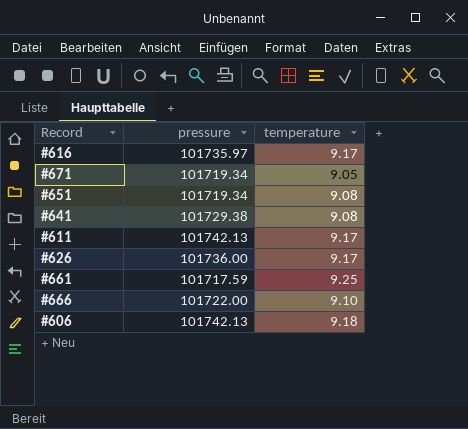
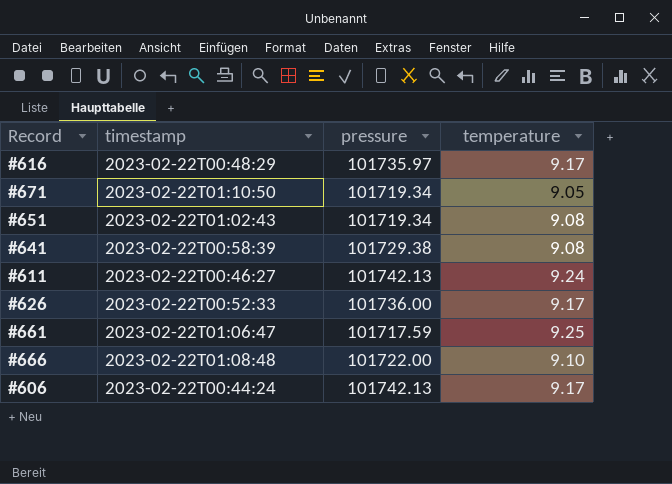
column timestamp | position: none -> 2
#611 | temperature: 9.17 -> 9.24
#606 | temperature: 9.18 -> 9.17

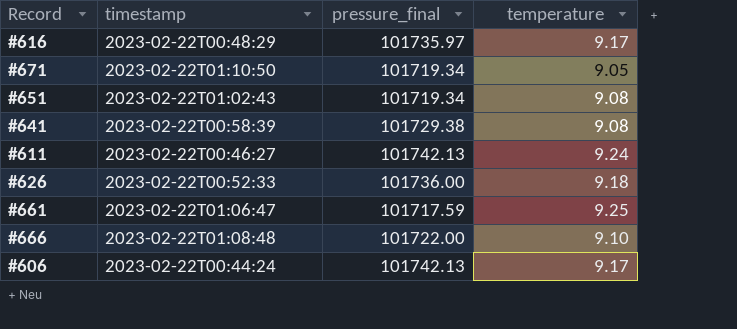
column name: pressure -> pressure_final
#626 | temperature: 9.17 -> 9.18

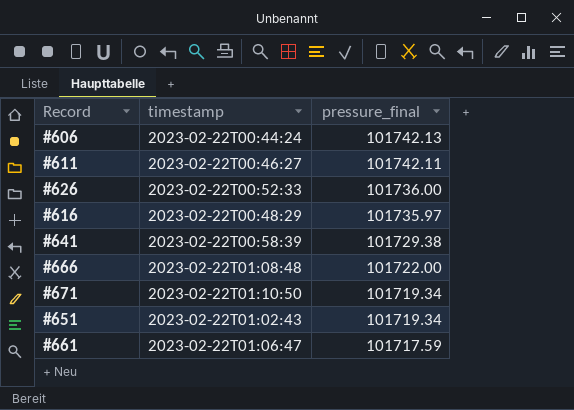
row order: none -> pressure_final descending
column temperature | position: 4 -> none
#611 | pressure_final: 101742.13 -> 101742.11

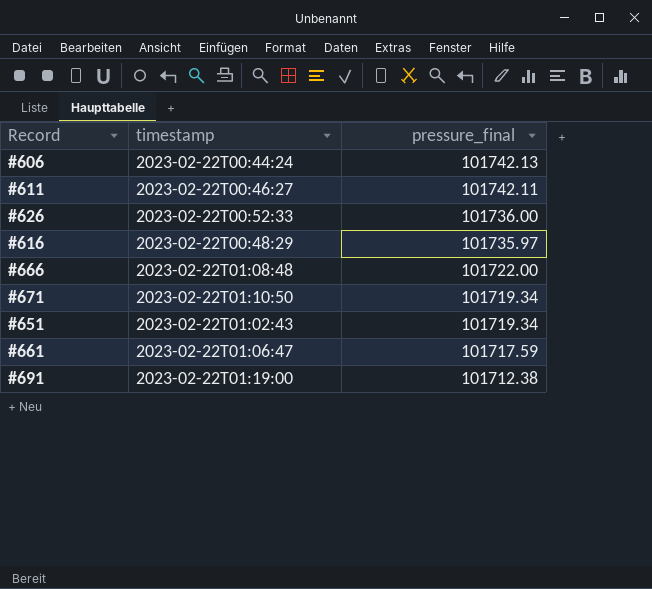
row #641: 2023-02-22T00:58:39 | 101729.38 -> none
row #691: none -> 2023-02-22T01:19:00 | 101712.38

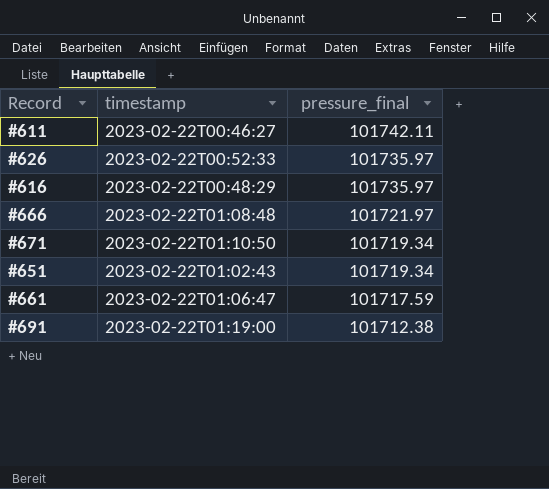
row #606: 2023-02-22T00:44:24 | 101742.13 -> none
#626 | pressure_final: 101736.00 -> 101735.97
#666 | pressure_final: 101722.00 -> 101721.97

